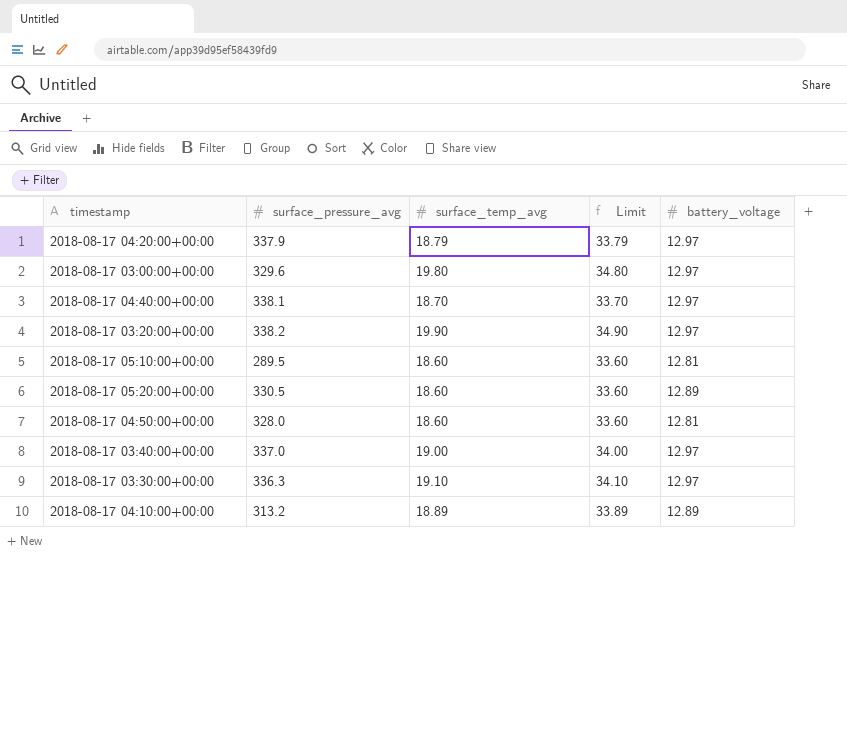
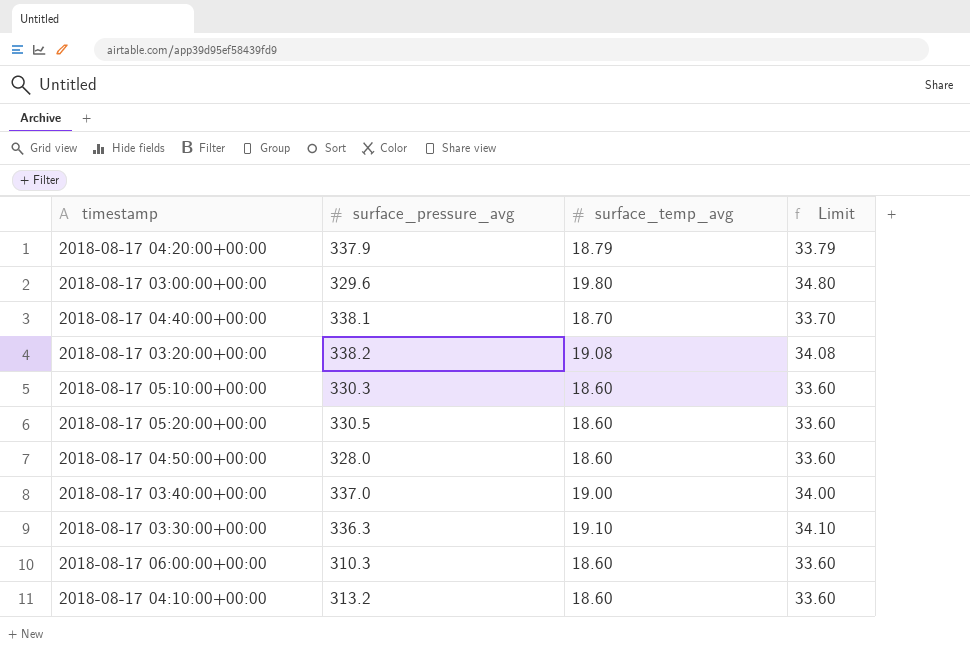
column battery_voltage | position: 5 -> none
2018-08-17 03:20:00+00:00 | surface_temp_avg: 19.90 -> 19.08
2018-08-17 03:20:00+00:00 | Limit: 34.90 -> 34.08
2018-08-17 05:10:00+00:00 | surface_pressure_avg: 289.5 -> 330.3
row 2018-08-17 06:00:00+00:00: none -> 310.3 | 18.60 | 33.60
2018-08-17 04:10:00+00:00 | surface_temp_avg: 18.89 -> 18.60
2018-08-17 04:10:00+00:00 | Limit: 33.89 -> 33.60

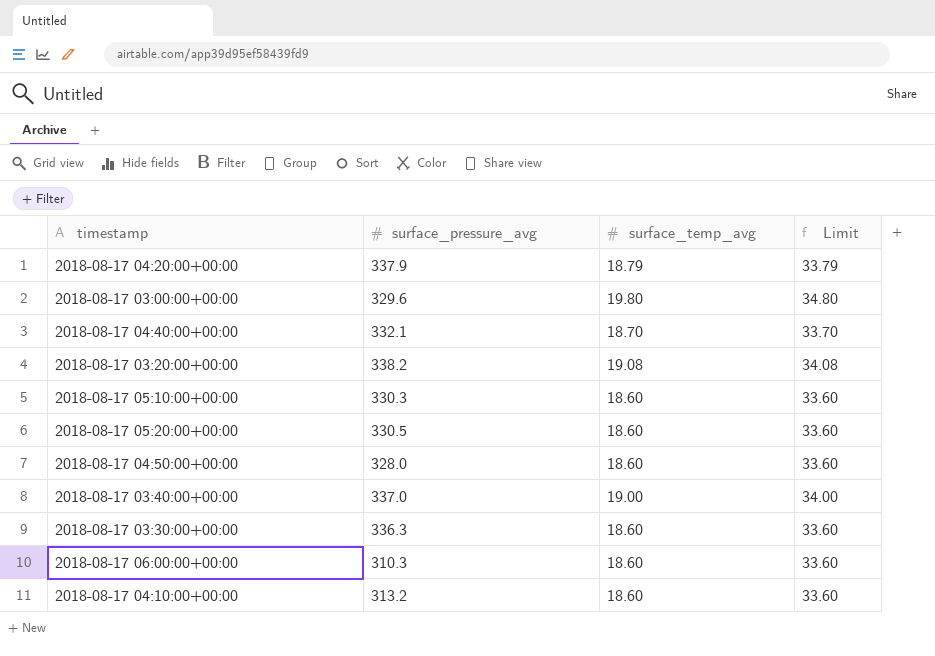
2018-08-17 04:40:00+00:00 | surface_pressure_avg: 338.1 -> 332.1
2018-08-17 03:30:00+00:00 | surface_temp_avg: 19.10 -> 18.60
2018-08-17 03:30:00+00:00 | Limit: 34.10 -> 33.60

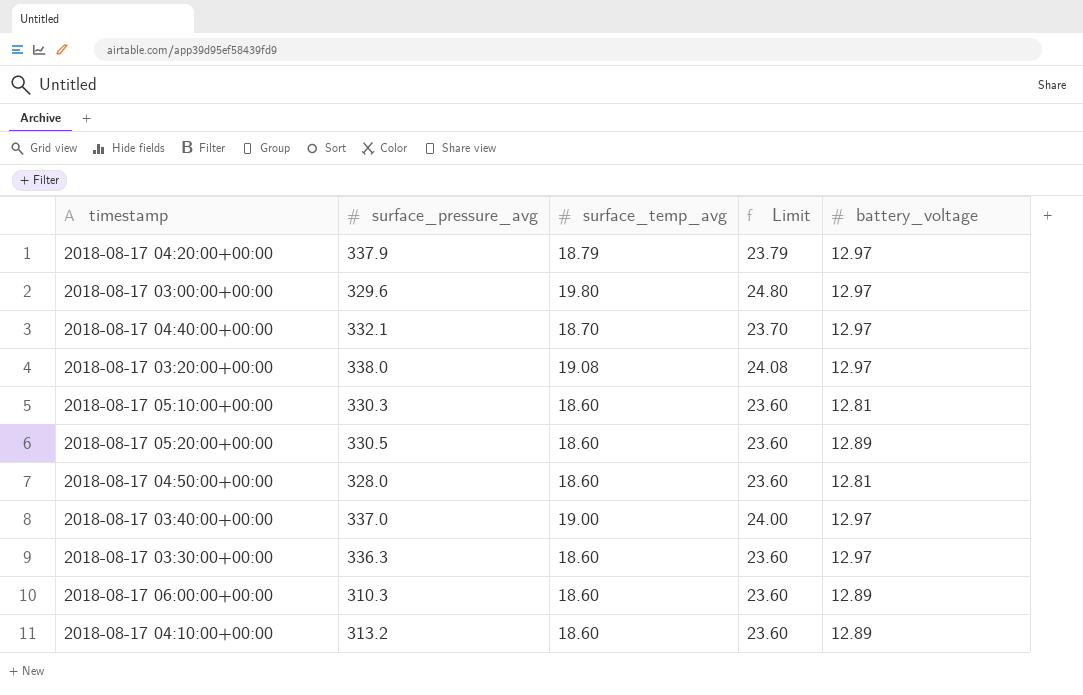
column Limit | formula: [surface_temp_avg] + 15 -> [surface_temp_avg] + 5
column battery_voltage | position: none -> 5
2018-08-17 03:20:00+00:00 | surface_pressure_avg: 338.2 -> 338.0

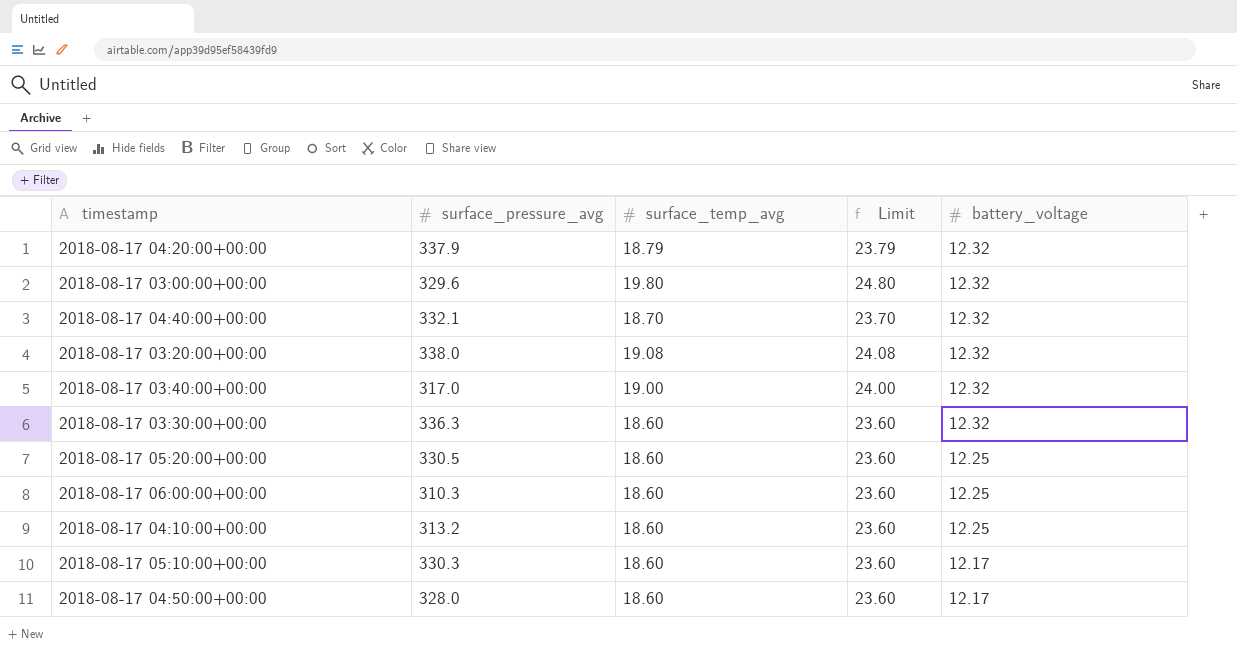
row order: none -> battery_voltage descending
2018-08-17 04:20:00+00:00 | battery_voltage: 12.97 -> 12.32
2018-08-17 03:00:00+00:00 | battery_voltage: 12.97 -> 12.32
2018-08-17 04:40:00+00:00 | battery_voltage: 12.97 -> 12.32
2018-08-17 03:20:00+00:00 | battery_voltage: 12.97 -> 12.32
2018-08-17 03:40:00+00:00 | surface_pressure_avg: 337.0 -> 317.0
2018-08-17 03:40:00+00:00 | battery_voltage: 12.97 -> 12.32
2018-08-17 03:30:00+00:00 | battery_voltage: 12.97 -> 12.32
2018-08-17 05:20:00+00:00 | battery_voltage: 12.89 -> 12.25
2018-08-17 06:00:00+00:00 | battery_voltage: 12.89 -> 12.25
2018-08-17 04:10:00+00:00 | battery_voltage: 12.89 -> 12.25
2018-08-17 05:10:00+00:00 | battery_voltage: 12.81 -> 12.17
2018-08-17 04:50:00+00:00 | battery_voltage: 12.81 -> 12.17

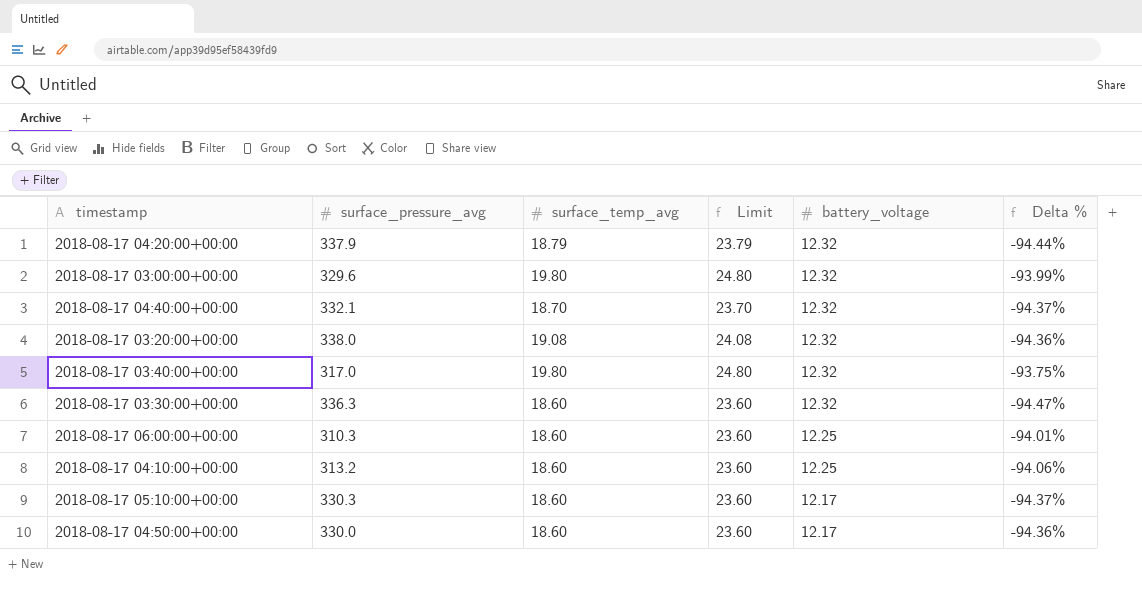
column Delta % | formula: none -> ([surface_temp_avg] - [surface_pressure_avg]) / [surface_pressure_avg]
row 2018-08-17 05:20:00+00:00: 330.5 | 18.60 | 23.60 | 12.25 -> none
2018-08-17 03:40:00+00:00 | surface_temp_avg: 19.00 -> 19.80
2018-08-17 03:40:00+00:00 | Limit: 24.00 -> 24.80
2018-08-17 04:50:00+00:00 | surface_pressure_avg: 328.0 -> 330.0

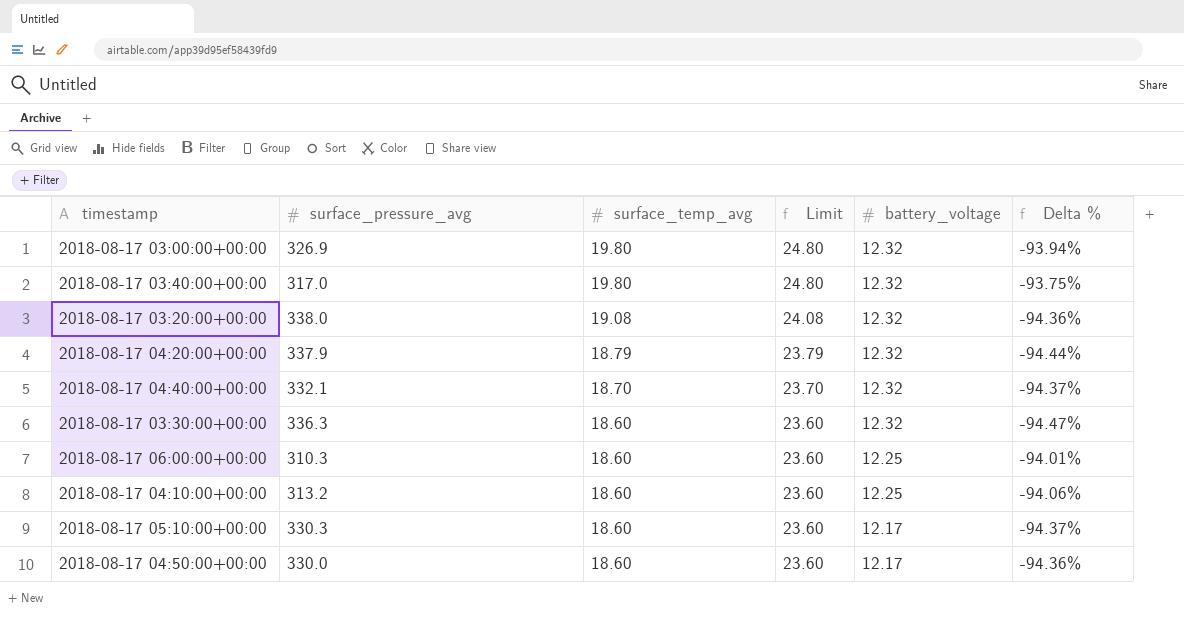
row order: battery_voltage descending -> surface_temp_avg descending
2018-08-17 03:00:00+00:00 | surface_pressure_avg: 329.6 -> 326.9
2018-08-17 03:00:00+00:00 | Delta %: -93.99% -> -93.94%

